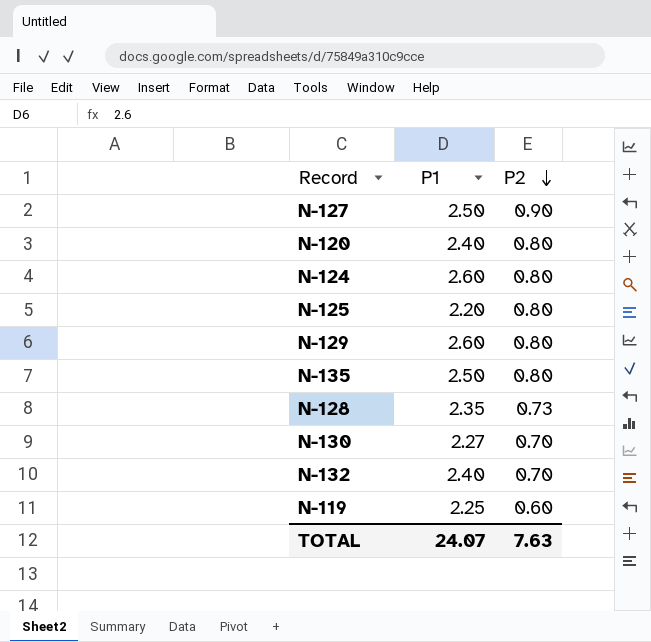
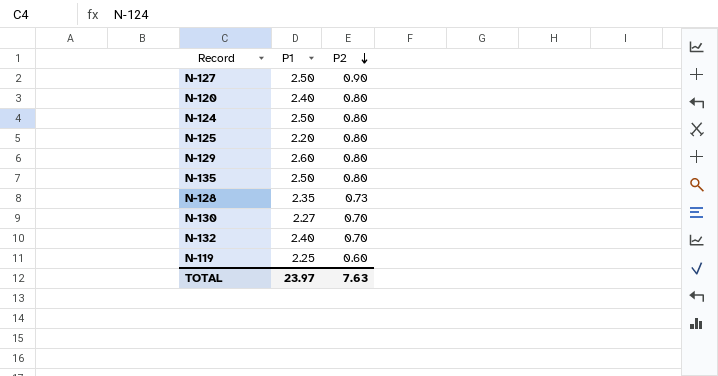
N-124 | P1: 2.60 -> 2.50
TOTAL | P1: 24.07 -> 23.97

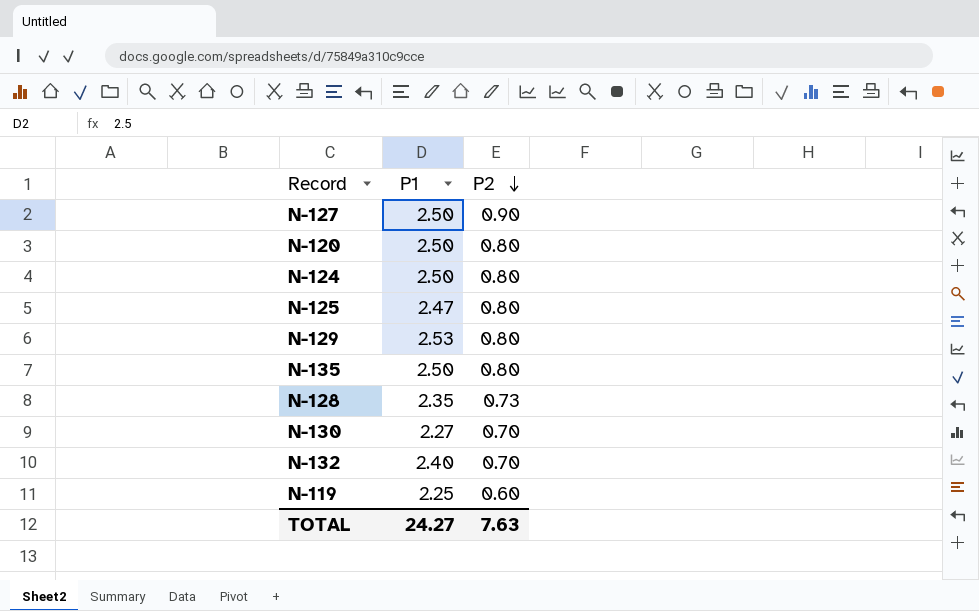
N-120 | P1: 2.40 -> 2.50
N-125 | P1: 2.20 -> 2.47
N-129 | P1: 2.60 -> 2.53
TOTAL | P1: 23.97 -> 24.27

